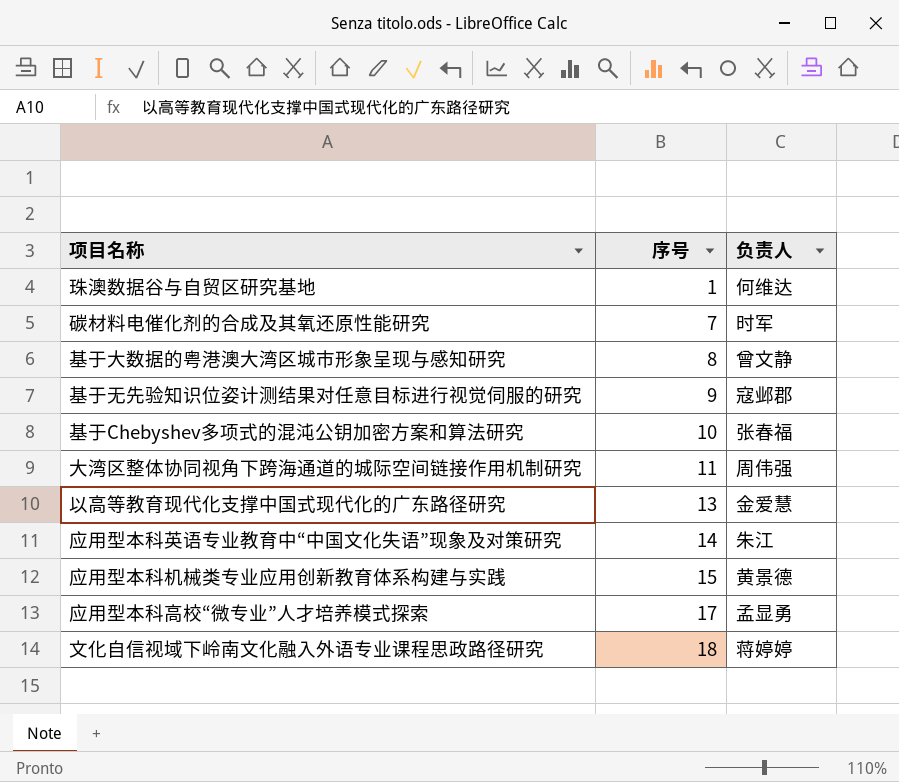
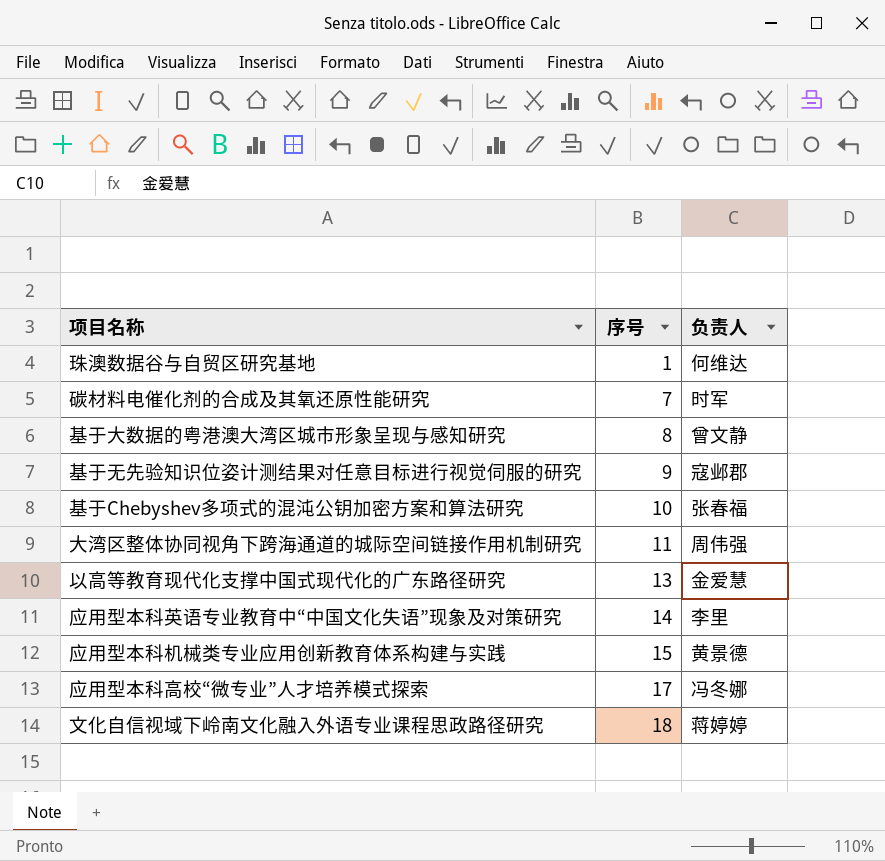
应用型本科英语专业教育中“中国文化失语”现象及对策研究 | 负责人: 朱江 -> 李里
应用型本科高校“微专业”人才培养模式探索 | 负责人: 孟显勇 -> 冯冬娜

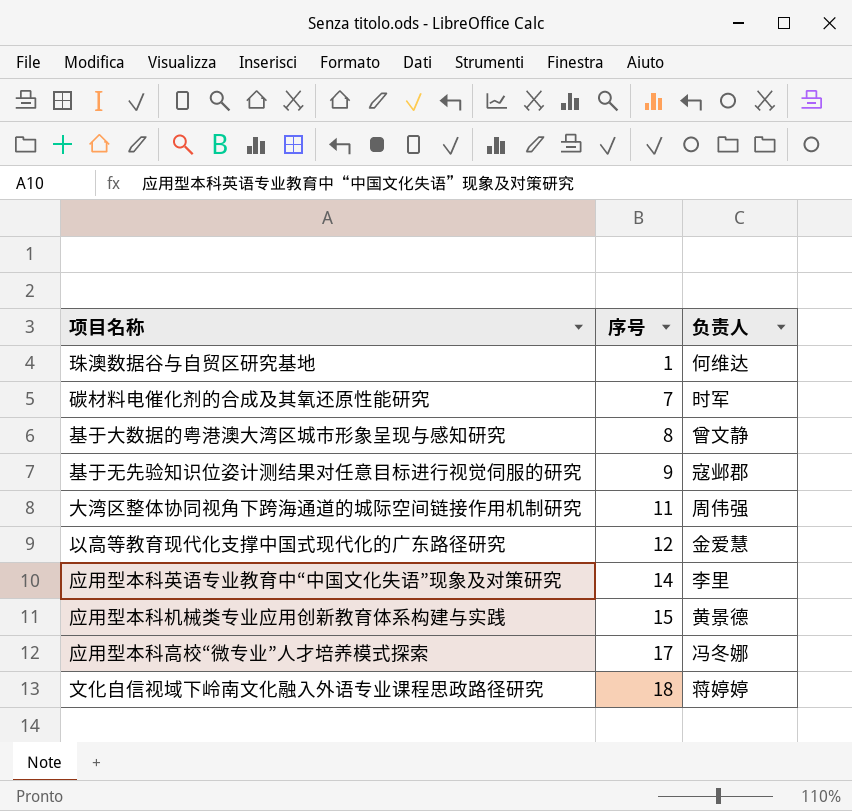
row 基于Chebyshev多项式的混沌公钥加密方案和算法研究: 10 | 张春福 -> none
以高等教育现代化支撑中国式现代化的广东路径研究 | 序号: 13 -> 12

